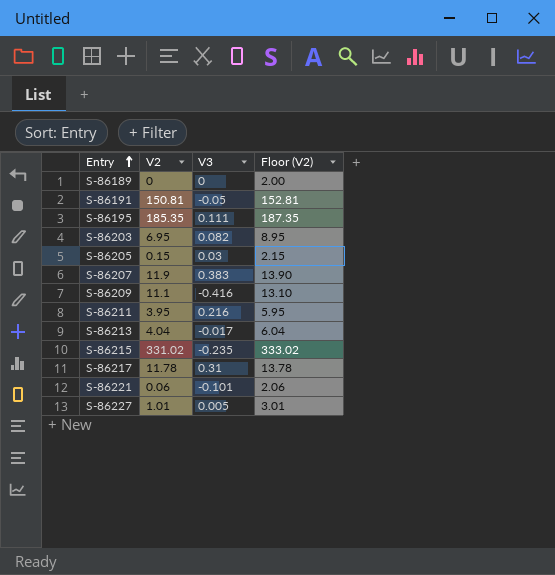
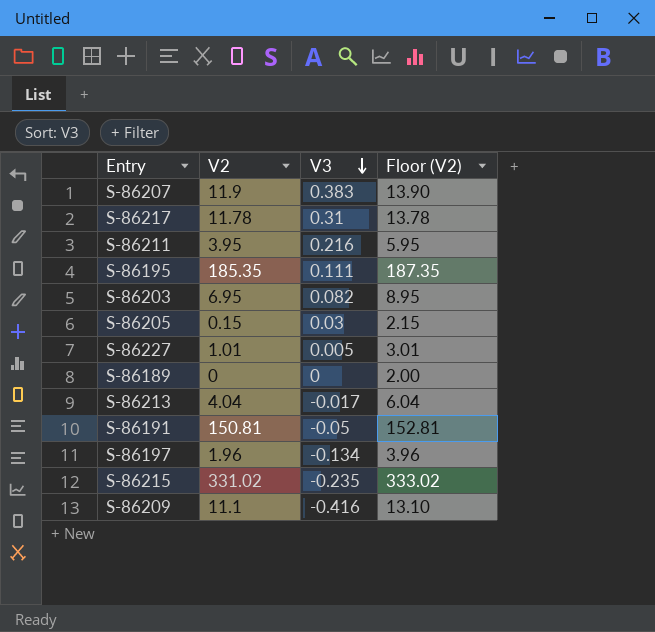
row order: Entry ascending -> V3 descending
row S-86221: 0.06 | -0.101 | 2.06 -> none
row S-86197: none -> 1.96 | -0.134 | 3.96

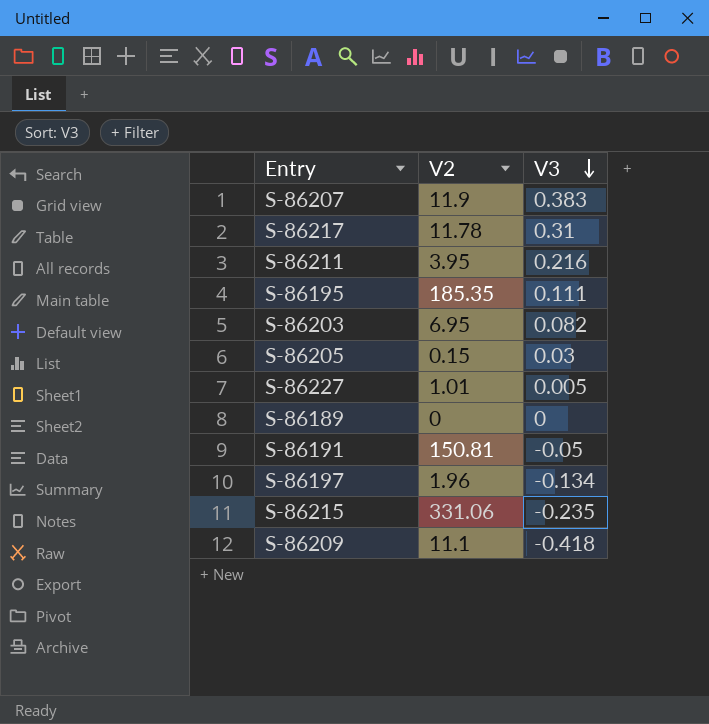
column Floor (V2) | formula: [V2] + 2 -> none
row S-86213: 4.04 | -0.017 | 6.04 -> none
S-86215 | V2: 331.02 -> 331.06
S-86209 | V3: -0.416 -> -0.418

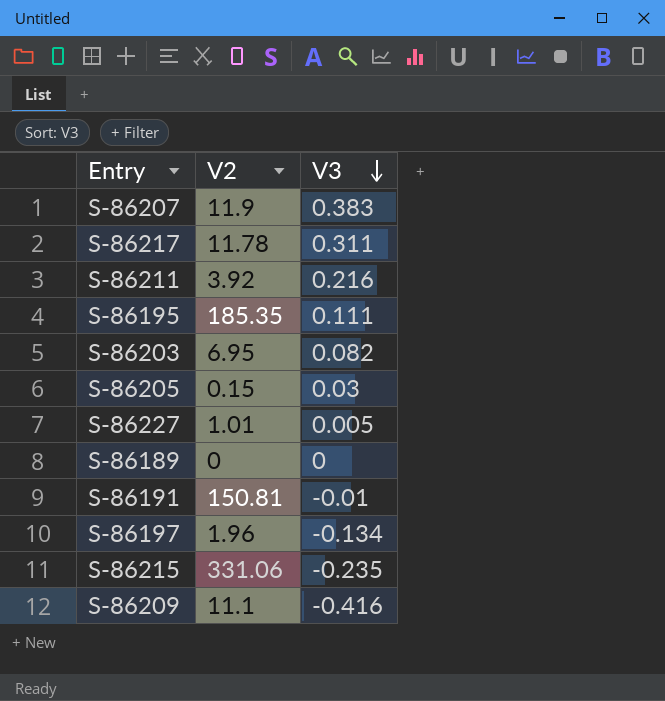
S-86217 | V3: 0.31 -> 0.311
S-86211 | V2: 3.95 -> 3.92
S-86191 | V3: -0.05 -> -0.01
S-86209 | V3: -0.418 -> -0.416

